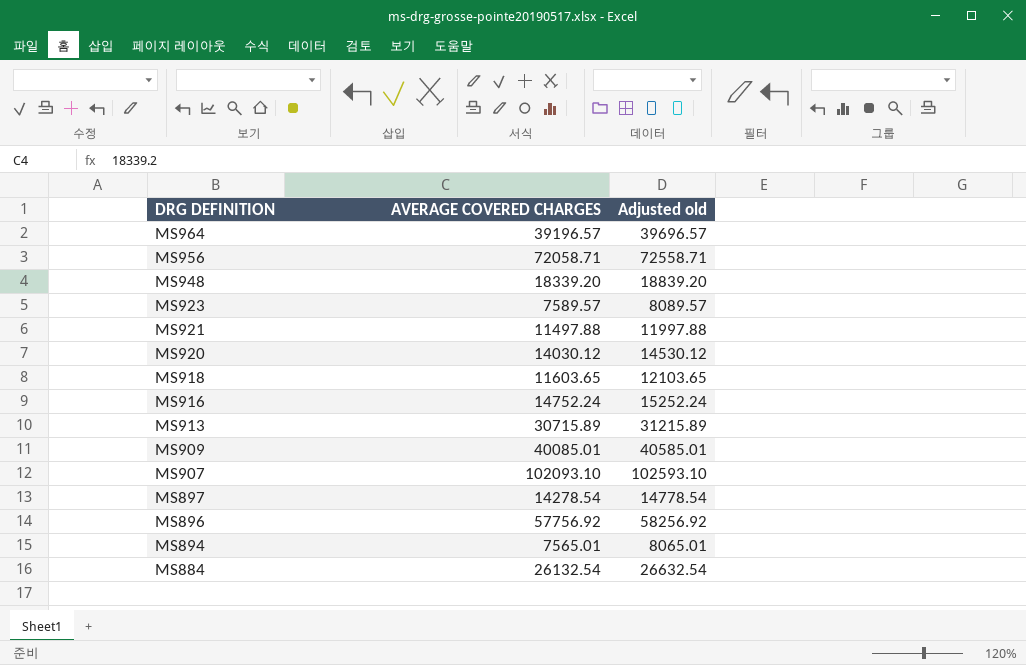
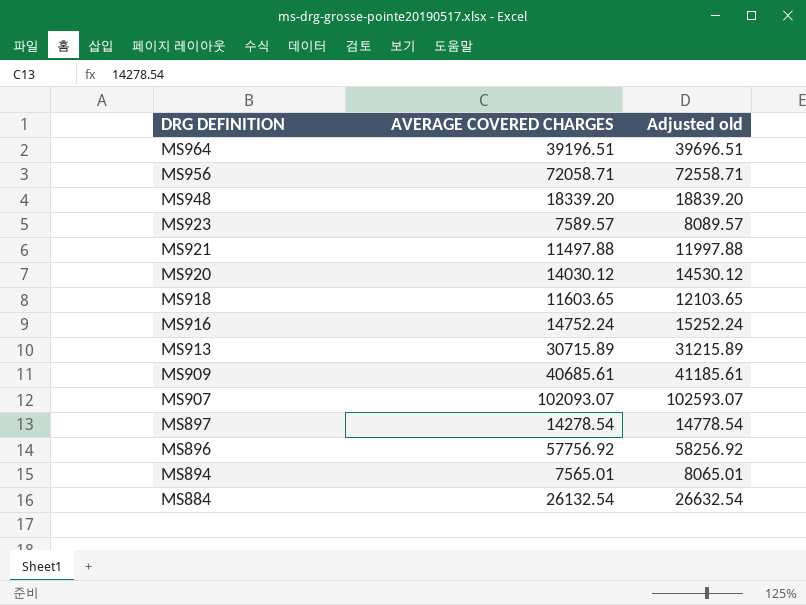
MS964 | AVERAGE COVERED CHARGES: 39196.57 -> 39196.51
MS964 | Adjusted old: 39696.57 -> 39696.51
MS909 | AVERAGE COVERED CHARGES: 40085.01 -> 40685.61
MS909 | Adjusted old: 40585.01 -> 41185.61
MS907 | AVERAGE COVERED CHARGES: 102093.10 -> 102093.07
MS907 | Adjusted old: 102593.10 -> 102593.07

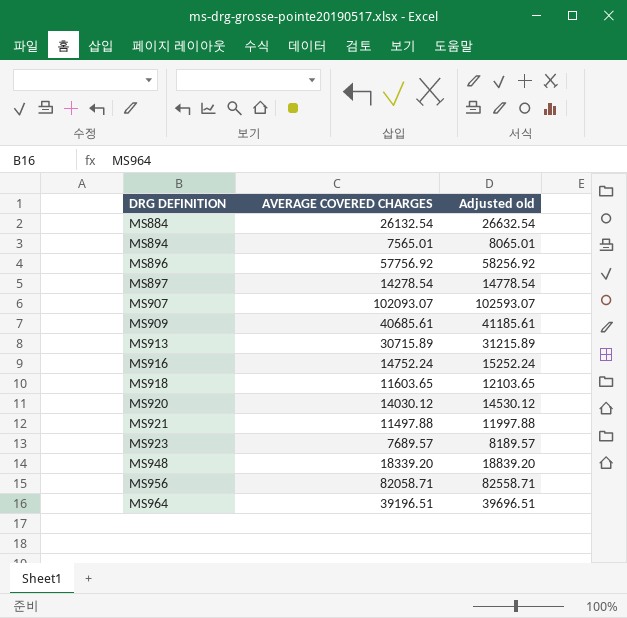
row order: DRG DEFINITION descending -> DRG DEFINITION ascending
MS923 | AVERAGE COVERED CHARGES: 7589.57 -> 7689.57
MS923 | Adjusted old: 8089.57 -> 8189.57
MS956 | AVERAGE COVERED CHARGES: 72058.71 -> 82058.71
MS956 | Adjusted old: 72558.71 -> 82558.71

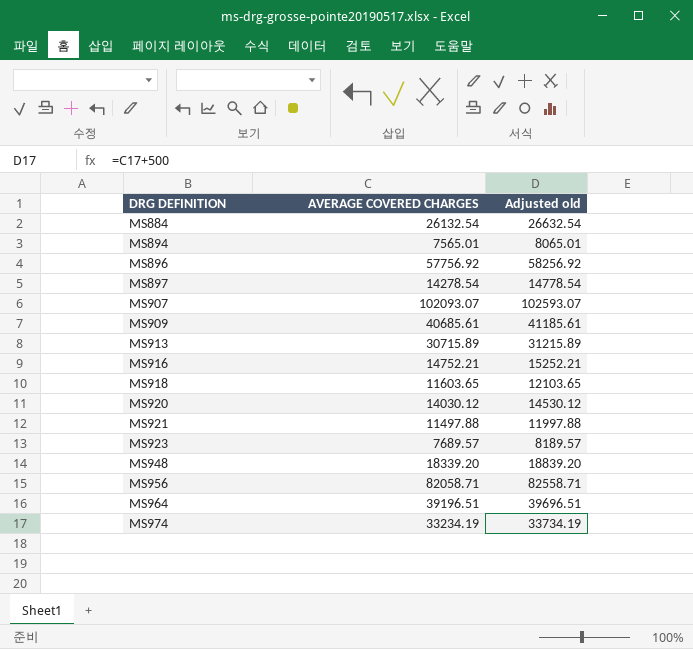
MS916 | AVERAGE COVERED CHARGES: 14752.24 -> 14752.21
MS916 | Adjusted old: 15252.24 -> 15252.21
row MS974: none -> 33234.19 | 33734.19

